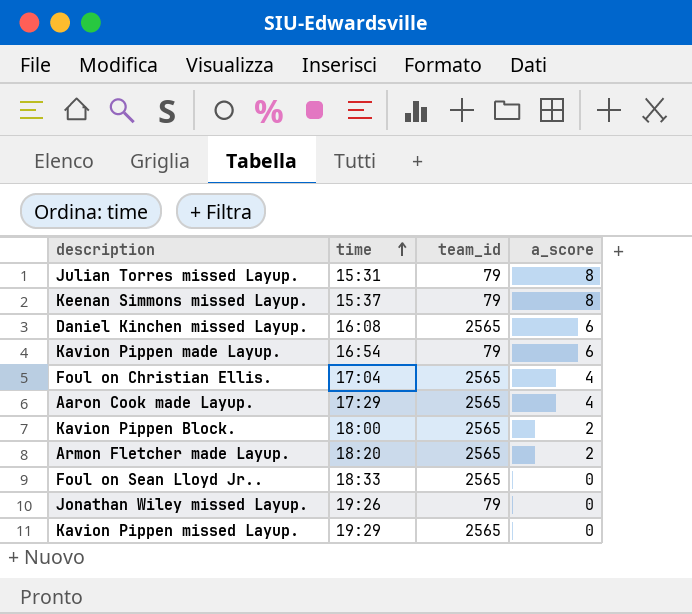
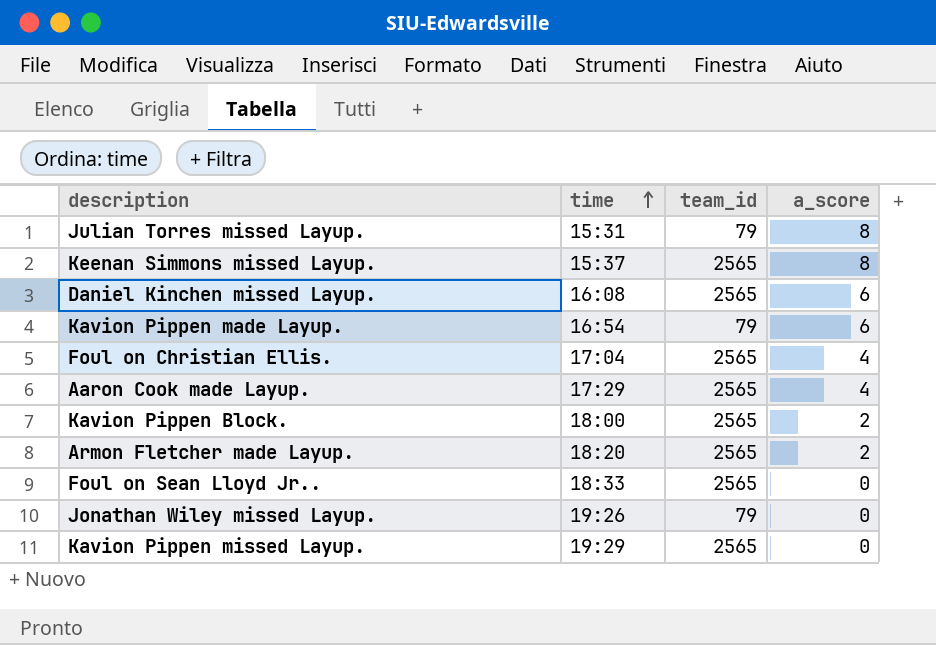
Keenan Simmons missed Layup. | team_id: 79 -> 2565

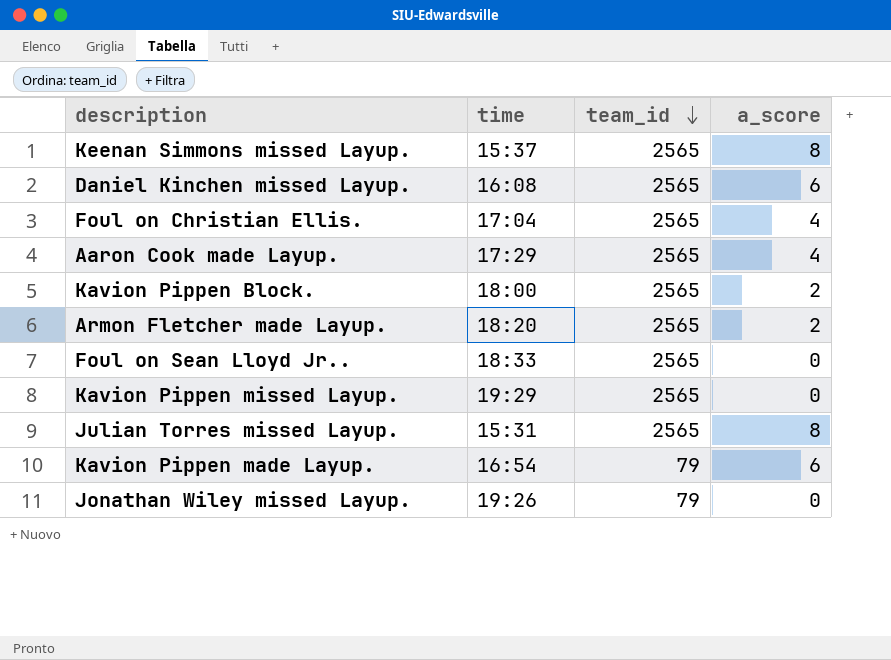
row order: time ascending -> team_id descending
Julian Torres missed Layup. | team_id: 79 -> 2565

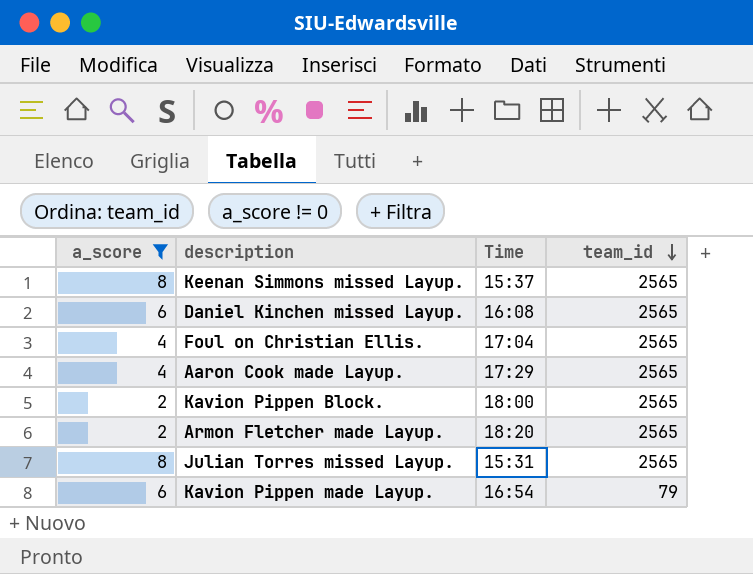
filter: none -> a_score != 0
column a_score | position: 4 -> 1
column name: time -> Time

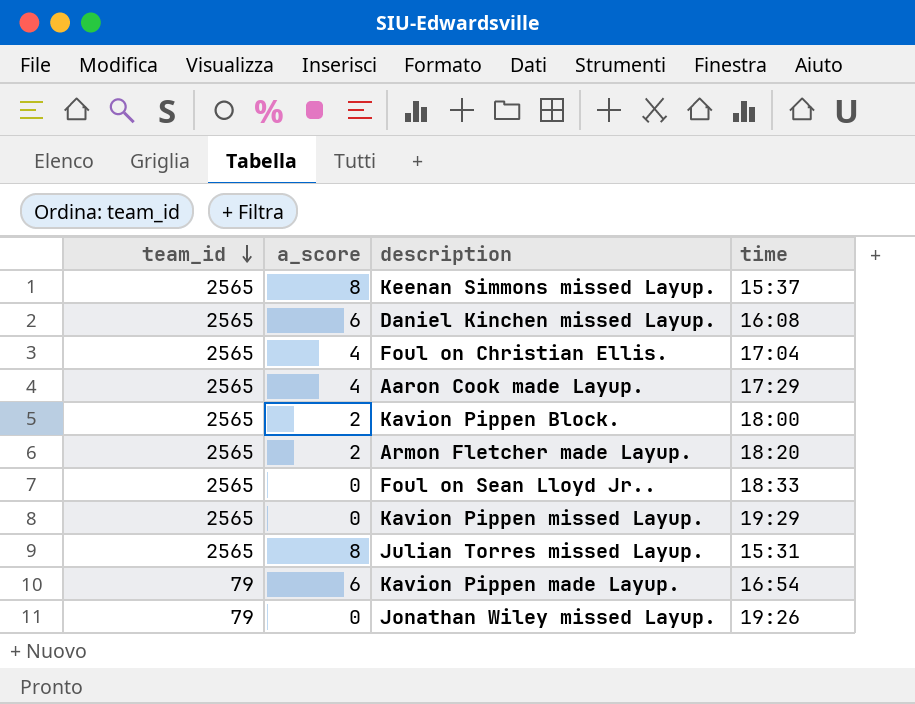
filter: a_score != 0 -> none
column team_id | position: 4 -> 1
column name: Time -> time

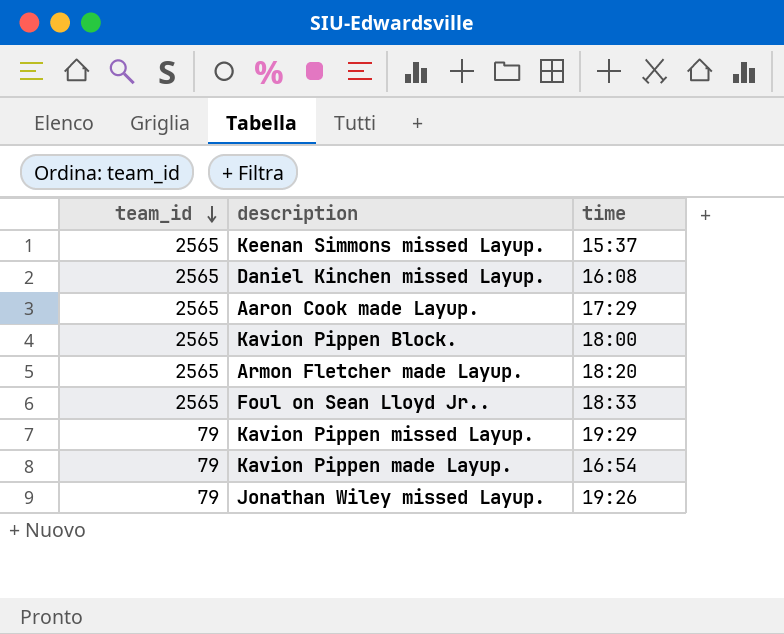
column a_score | position: 2 -> none
row Foul on Christian Ellis.: 2565 | 4 | 17:04 -> none
row Julian Torres missed Layup.: 2565 | 8 | 15:31 -> none
Kavion Pippen missed Layup. | team_id: 2565 -> 79

